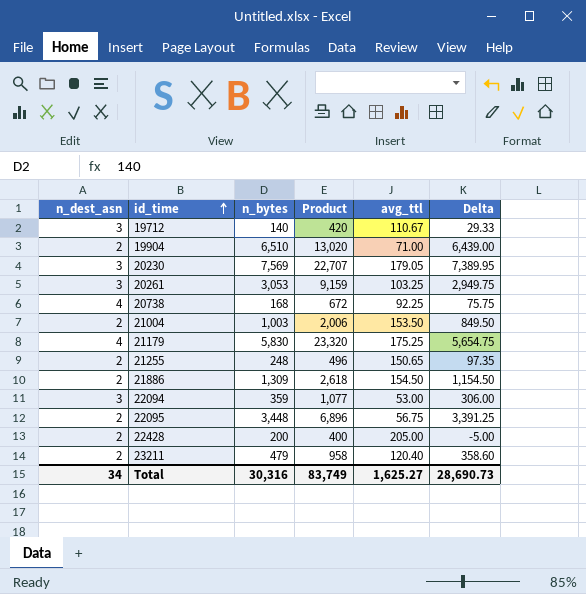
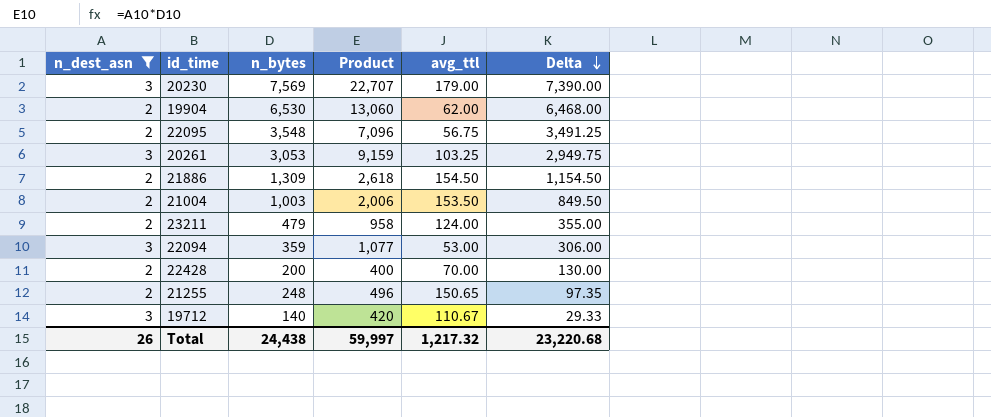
filter: none -> n_dest_asn != 4
row order: id_time ascending -> Delta descending
20230 | avg_ttl: 179.05 -> 179.00
20230 | Delta: 7,389.95 -> 7,390.00
19904 | n_bytes: 6,510 -> 6,530
19904 | Product: 13,020 -> 13,060
19904 | avg_ttl: 71.00 -> 62.00
19904 | Delta: 6,439.00 -> 6,468.00
22095 | n_bytes: 3,448 -> 3,548
22095 | Product: 6,896 -> 7,096
22095 | Delta: 3,391.25 -> 3,491.25
23211 | avg_ttl: 120.40 -> 124.00
23211 | Delta: 358.60 -> 355.00
22428 | avg_ttl: 205.00 -> 70.00
22428 | Delta: -5.00 -> 130.00
Total | n_dest_asn: 34 -> 26
Total | n_bytes: 30,316 -> 24,438
Total | Product: 83,749 -> 59,997
Total | avg_ttl: 1,625.27 -> 1,217.32
Total | Delta: 28,690.73 -> 23,220.68

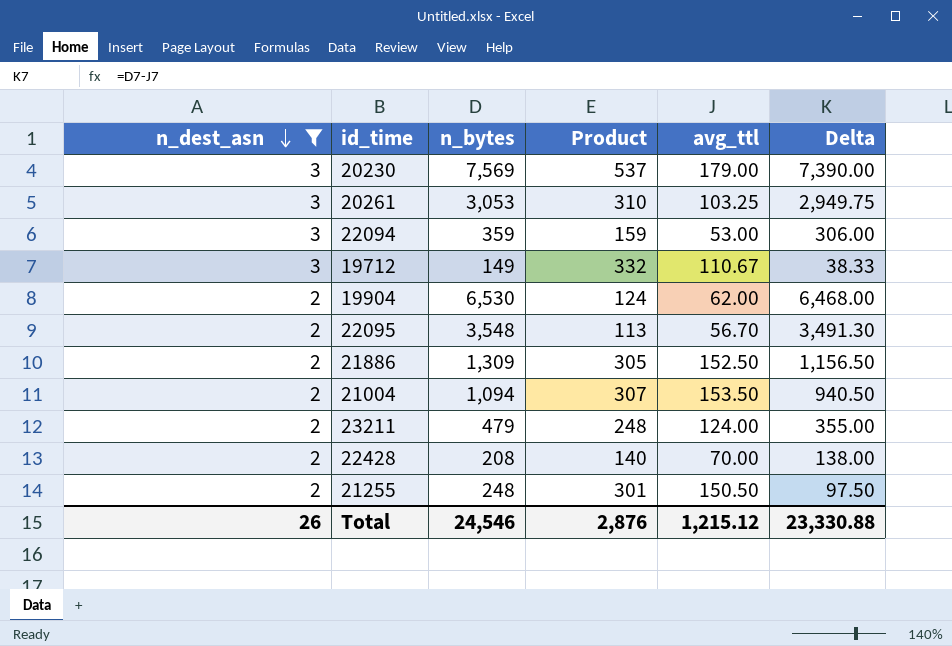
row order: Delta descending -> n_dest_asn descending
column Product | formula: [n_dest_asn] * [n_bytes] -> [n_dest_asn] * [avg_ttl]
19712 | n_bytes: 140 -> 149
19712 | Delta: 29.33 -> 38.33
22095 | avg_ttl: 56.75 -> 56.70
22095 | Delta: 3,491.25 -> 3,491.30
21886 | avg_ttl: 154.50 -> 152.50
21886 | Delta: 1,154.50 -> 1,156.50
21004 | n_bytes: 1,003 -> 1,094
21004 | Delta: 849.50 -> 940.50
22428 | n_bytes: 200 -> 208
22428 | Delta: 130.00 -> 138.00
21255 | avg_ttl: 150.65 -> 150.50
21255 | Delta: 97.35 -> 97.50
Total | n_bytes: 24,438 -> 24,546
Total | Product: 59,997 -> 2,876
Total | avg_ttl: 1,217.32 -> 1,215.12
Total | Delta: 23,220.68 -> 23,330.88

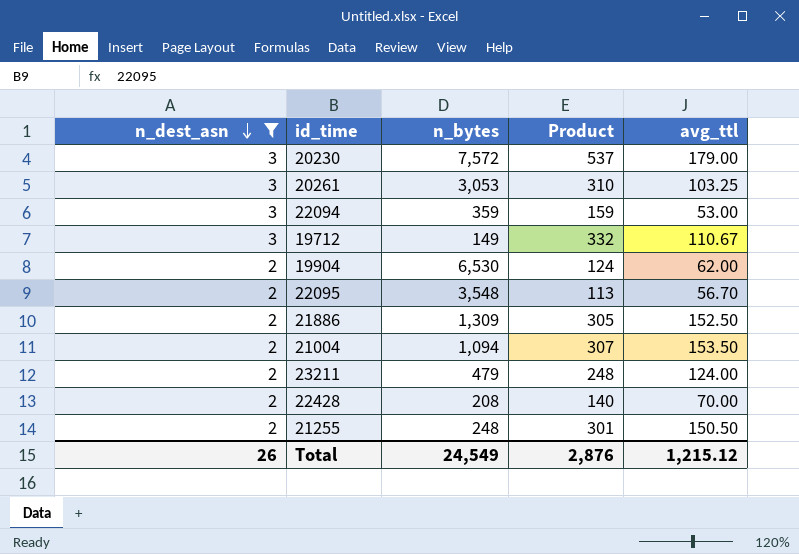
column Delta | formula: [n_bytes] - [avg_ttl] -> none
20230 | n_bytes: 7,569 -> 7,572
Total | n_bytes: 24,546 -> 24,549

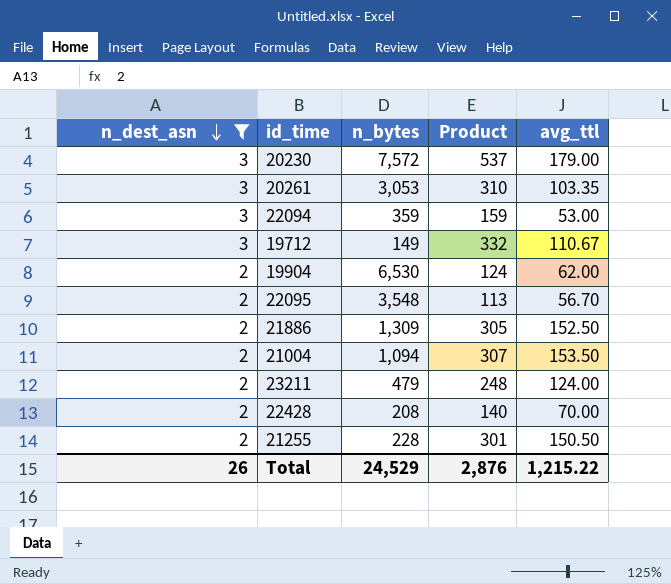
20261 | avg_ttl: 103.25 -> 103.35
21255 | n_bytes: 248 -> 228
Total | n_bytes: 24,549 -> 24,529
Total | avg_ttl: 1,215.12 -> 1,215.22

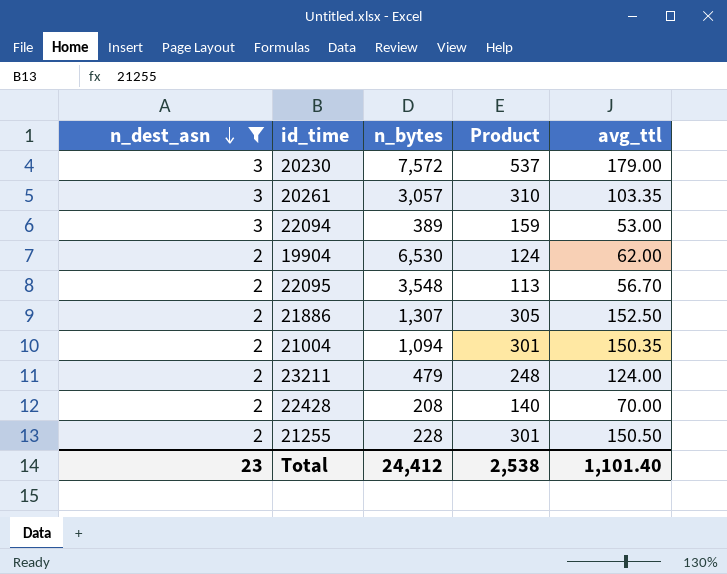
row 19712: 3 | 149 | 332 | 110.67 -> none
20261 | n_bytes: 3,053 -> 3,057
22094 | n_bytes: 359 -> 389
21886 | n_bytes: 1,309 -> 1,307
21004 | Product: 307 -> 301
21004 | avg_ttl: 153.50 -> 150.35
Total | n_dest_asn: 26 -> 23
Total | n_bytes: 24,529 -> 24,412
Total | Product: 2,876 -> 2,538
Total | avg_ttl: 1,215.22 -> 1,101.40

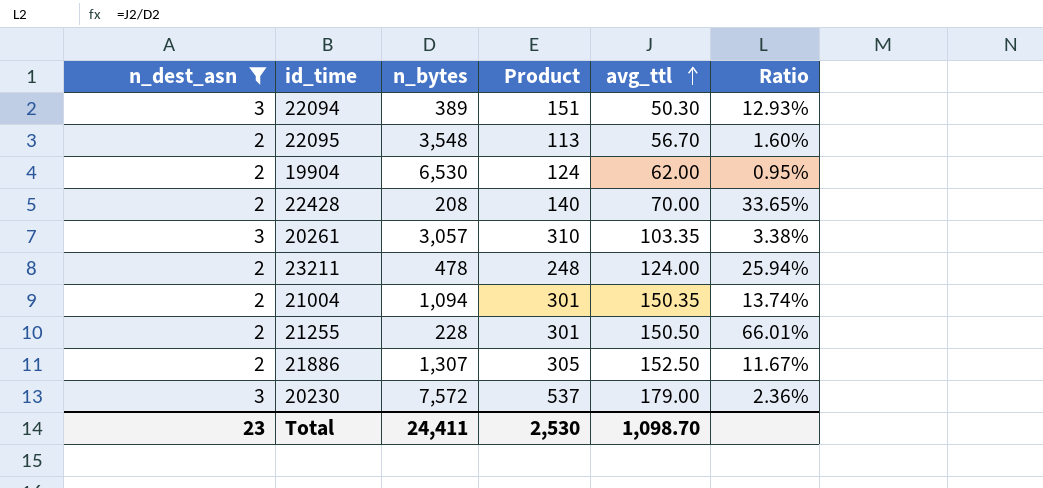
row order: n_dest_asn descending -> avg_ttl ascending
column Ratio | formula: none -> [avg_ttl] / [n_bytes]
22094 | Product: 159 -> 151
22094 | avg_ttl: 53.00 -> 50.30
23211 | n_bytes: 479 -> 478
Total | n_bytes: 24,412 -> 24,411
Total | Product: 2,538 -> 2,530
Total | avg_ttl: 1,101.40 -> 1,098.70

